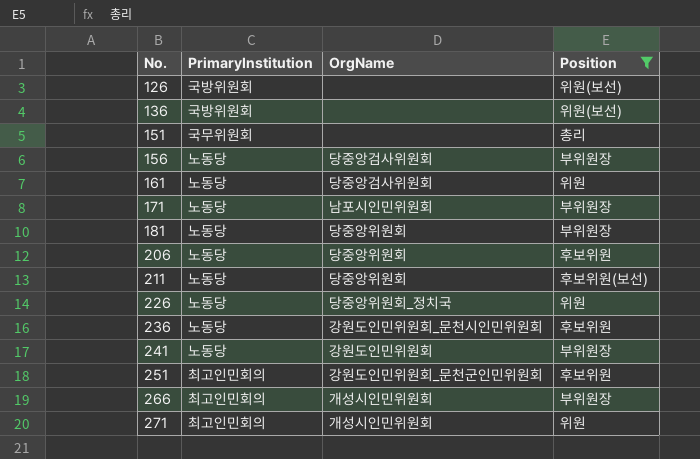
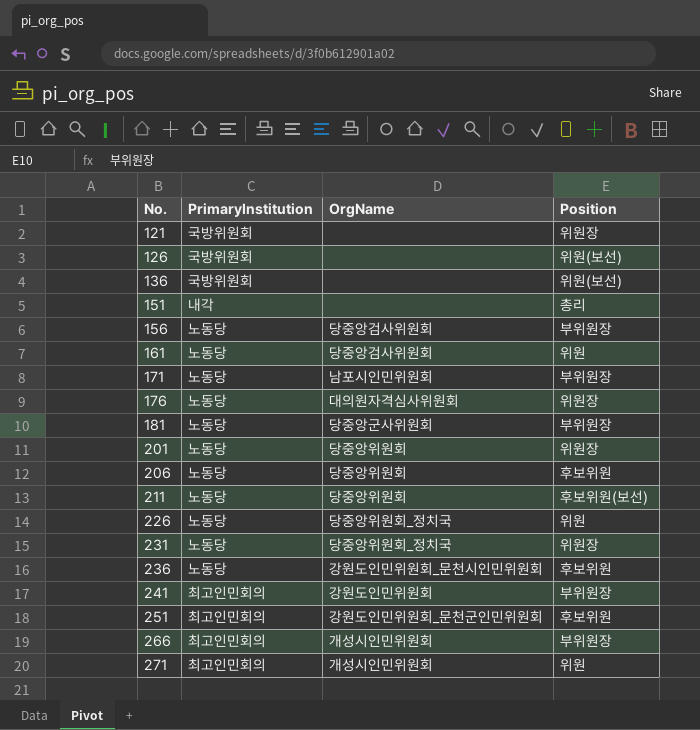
filter: Position != 위원장 -> none
151 | PrimaryInstitution: 국무위원회 -> 내각
181 | OrgName: 당중앙위원회 -> 당중앙군사위원회
241 | PrimaryInstitution: 노동당 -> 최고인민회의

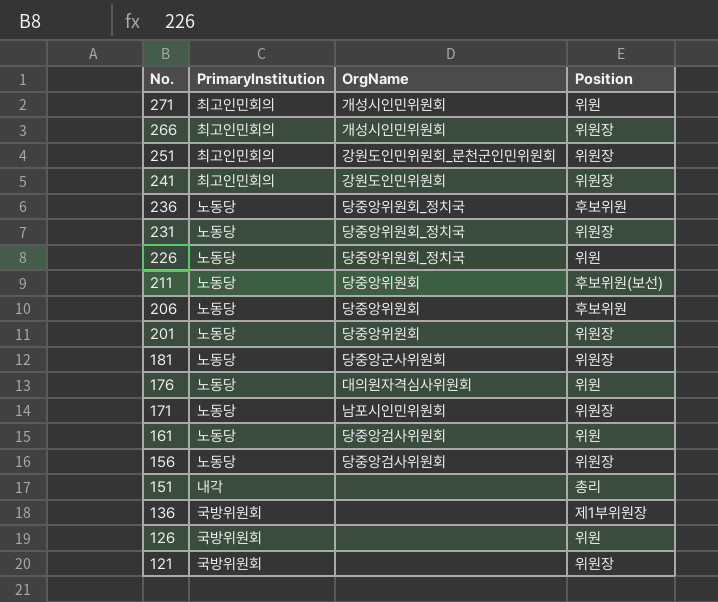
row order: No. ascending -> No. descending
266 | Position: 부위원장 -> 위원장
251 | Position: 후보위원 -> 위원장
241 | Position: 부위원장 -> 위원장
236 | OrgName: 강원도인민위원회_문천시인민위원회 -> 당중앙위원회_정치국
181 | Position: 부위원장 -> 위원장
176 | Position: 위원장 -> 위원
171 | Position: 부위원장 -> 위원장
156 | Position: 부위원장 -> 위원장
136 | Position: 위원(보선) -> 제1부위원장
126 | Position: 위원(보선) -> 위원

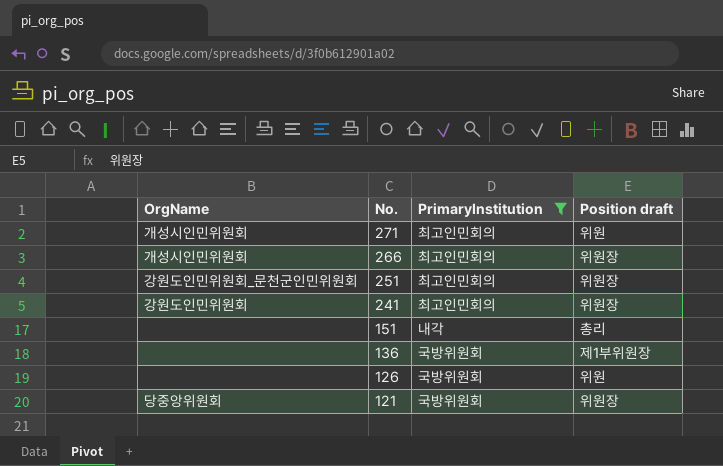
filter: none -> PrimaryInstitution != 노동당
column OrgName | position: 3 -> 1
column name: Position -> Position draft
121 | OrgName: none -> 당중앙위원회

